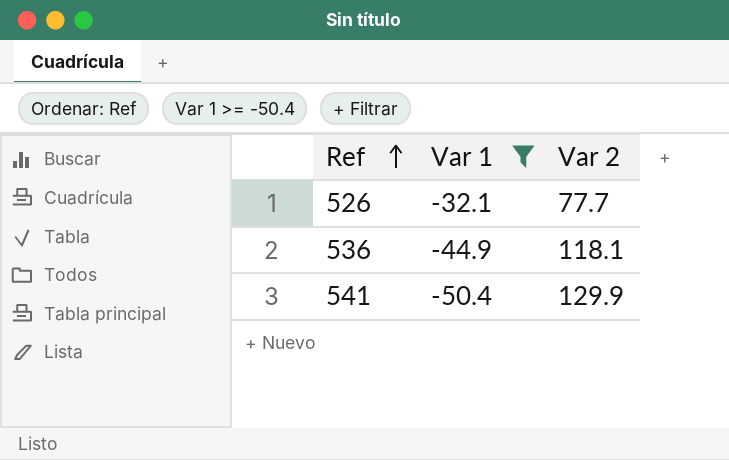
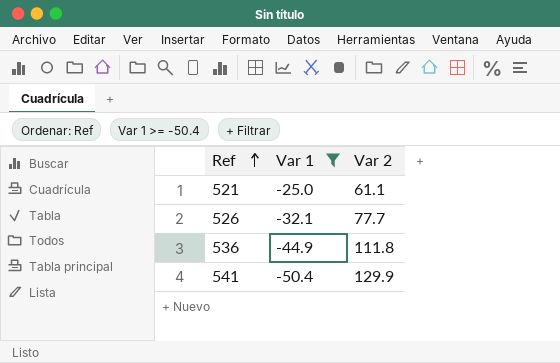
row 521: none -> -25.0 | 61.1
536 | Var 2: 118.1 -> 111.8

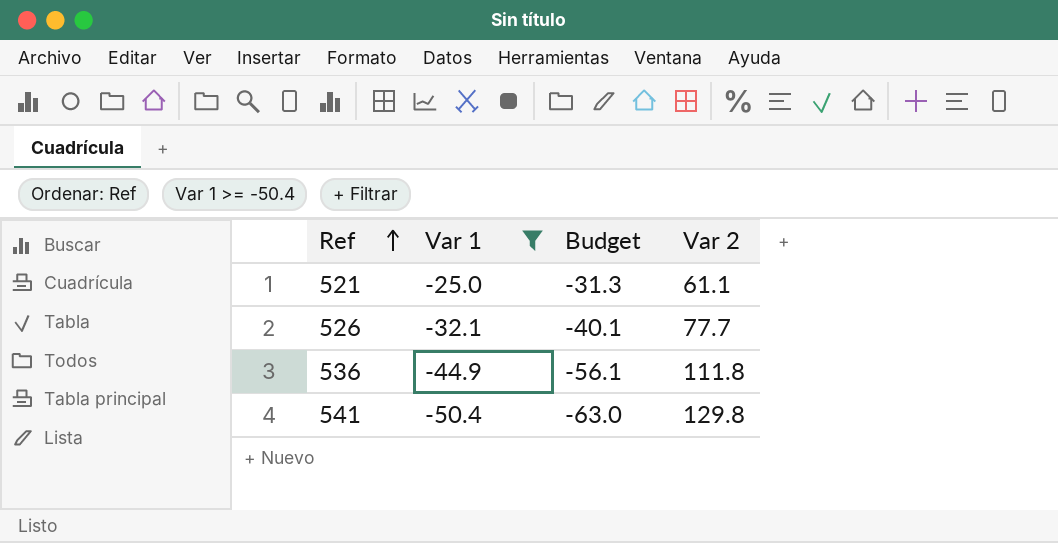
column Budget | formula: none -> [Var 1] * 1.25
541 | Var 2: 129.9 -> 129.8

